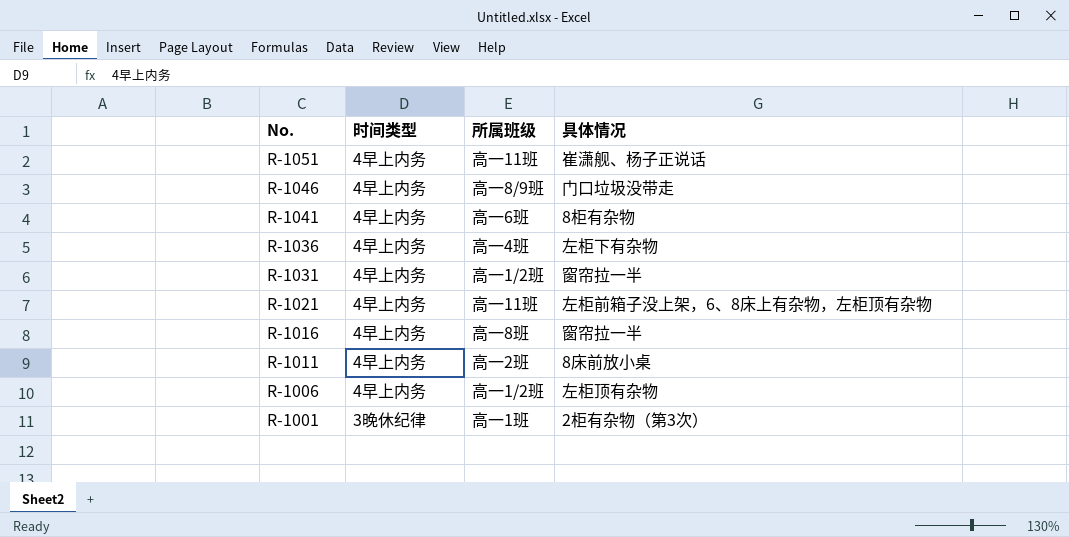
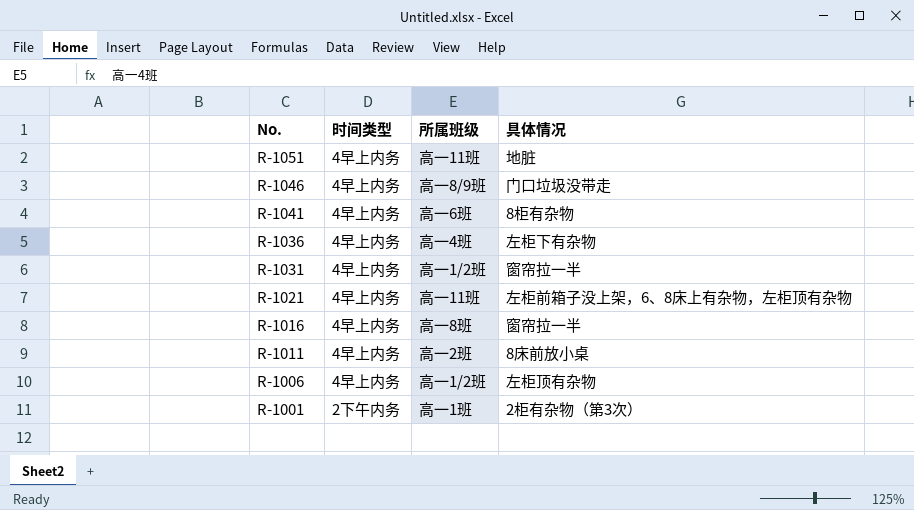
R-1051 | 具体情况: 崔潇舰、杨子正说话 -> 地脏
R-1001 | 时间类型: 3晚休纪律 -> 2下午内务

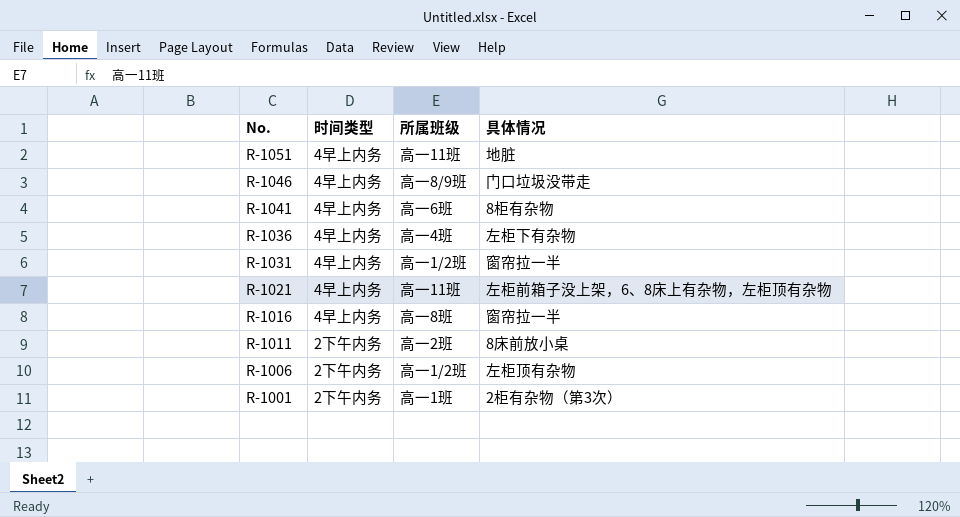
R-1011 | 时间类型: 4早上内务 -> 2下午内务
R-1006 | 时间类型: 4早上内务 -> 2下午内务

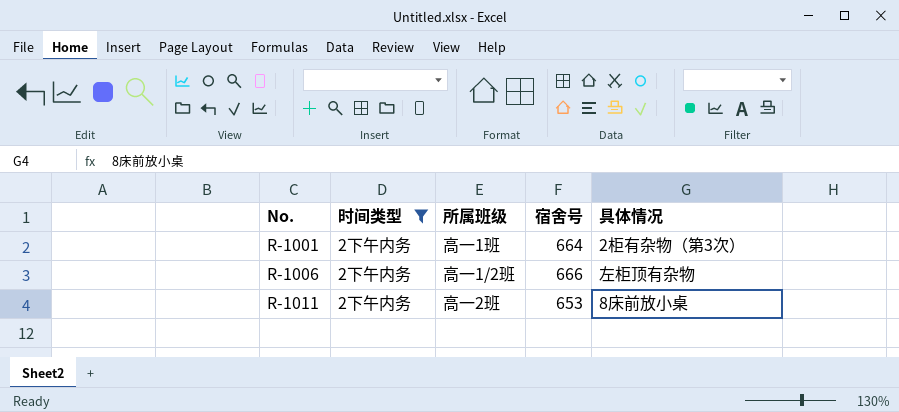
filter: none -> 时间类型 = 2下午内务
row order: No. descending -> No. ascending
column 宿舍号 | position: none -> 4

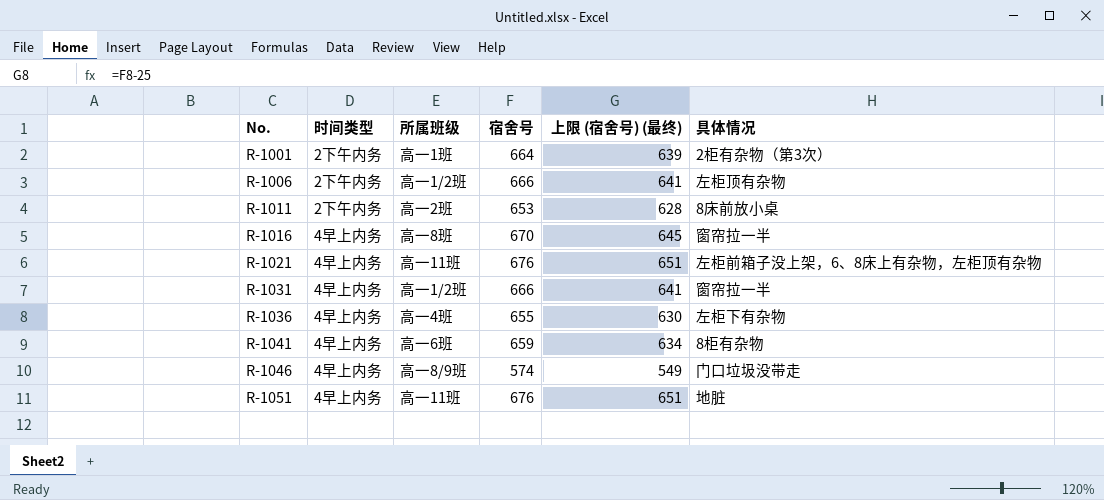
filter: 时间类型 = 2下午内务 -> none
column 上限 (宿舍号) (最终) | formula: none -> [宿舍号] - 25

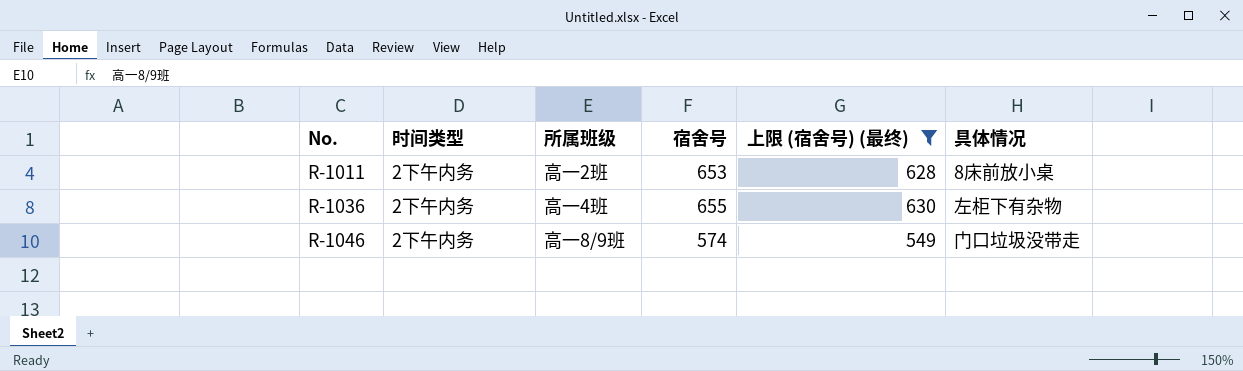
filter: none -> 上限 (宿舍号) (最终) <= 630
R-1036 | 时间类型: 4早上内务 -> 2下午内务
R-1046 | 时间类型: 4早上内务 -> 2下午内务

